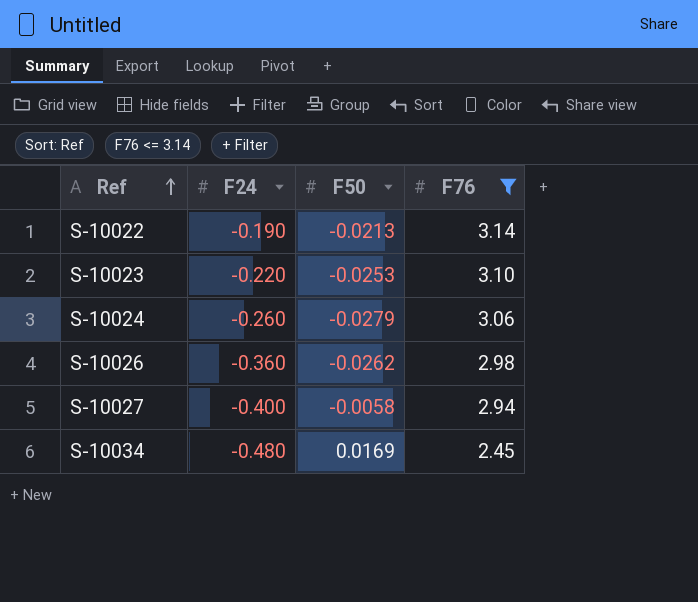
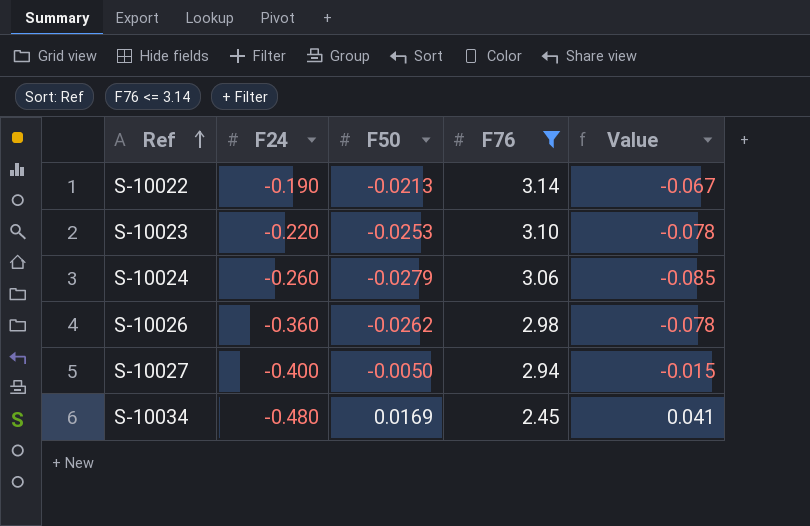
column Value | formula: none -> [F50] * [F76]
S-10027 | F50: -0.0058 -> -0.0050

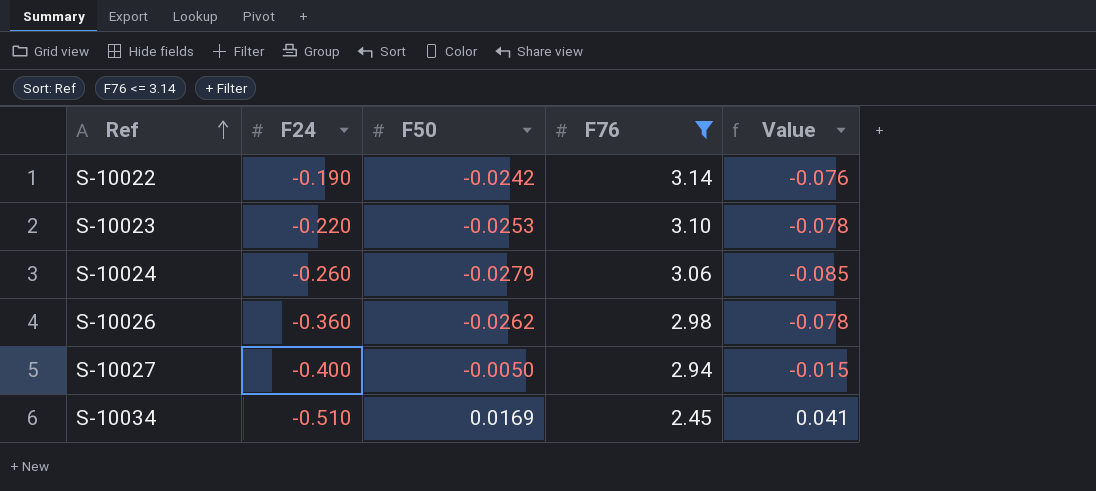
S-10022 | F50: -0.0213 -> -0.0242
S-10022 | Value: -0.067 -> -0.076
S-10034 | F24: -0.480 -> -0.510

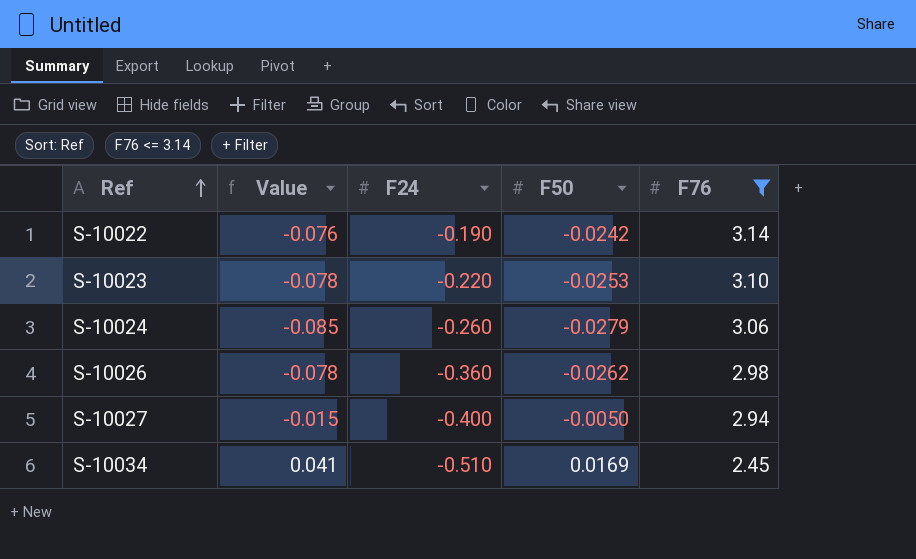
column Value | position: 5 -> 2

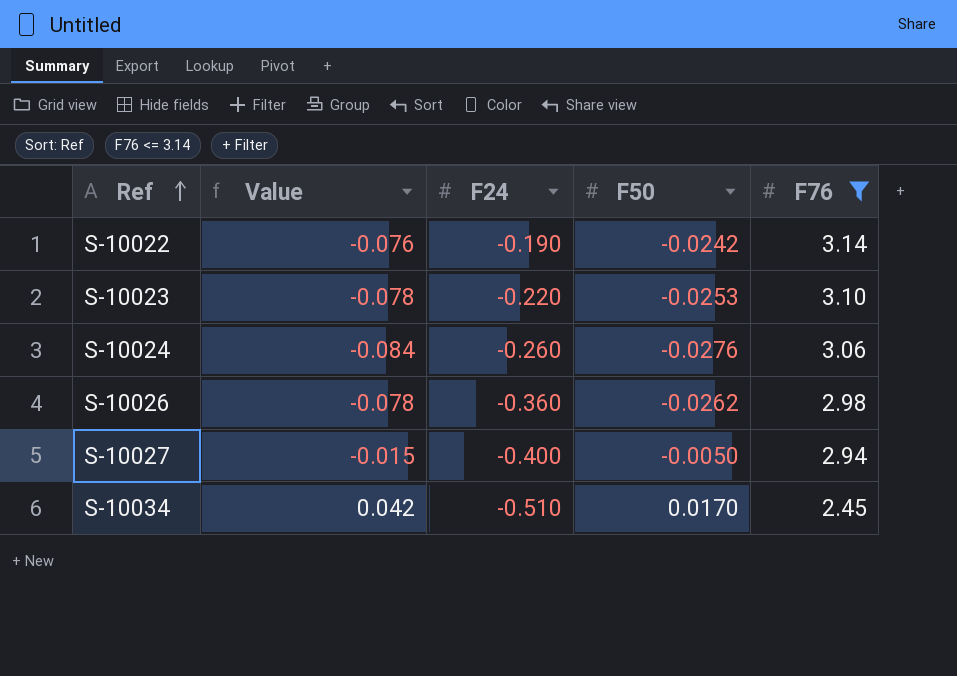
S-10024 | Value: -0.085 -> -0.084
S-10024 | F50: -0.0279 -> -0.0276
S-10034 | Value: 0.041 -> 0.042
S-10034 | F50: 0.0169 -> 0.0170

